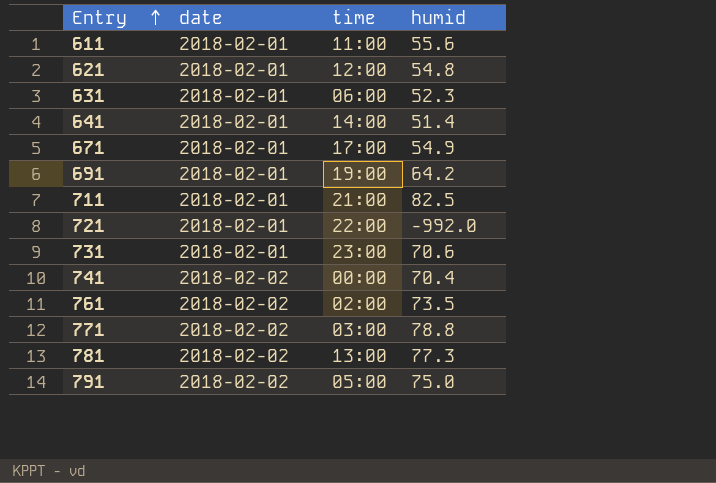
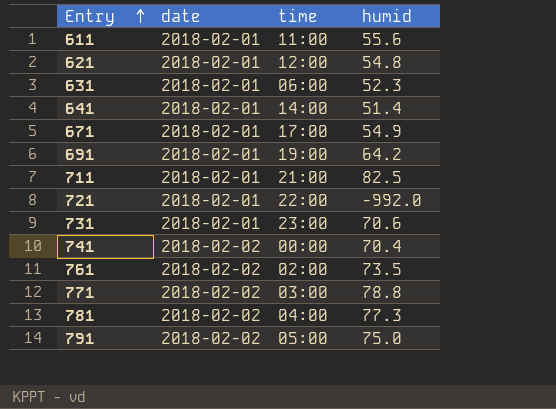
781 | time: 13:00 -> 04:00

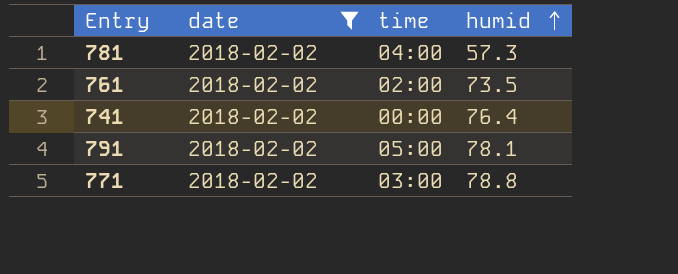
filter: none -> date = 2018-02-02
row order: Entry ascending -> humid ascending
781 | humid: 77.3 -> 57.3
741 | humid: 70.4 -> 76.4
791 | humid: 75.0 -> 78.1

